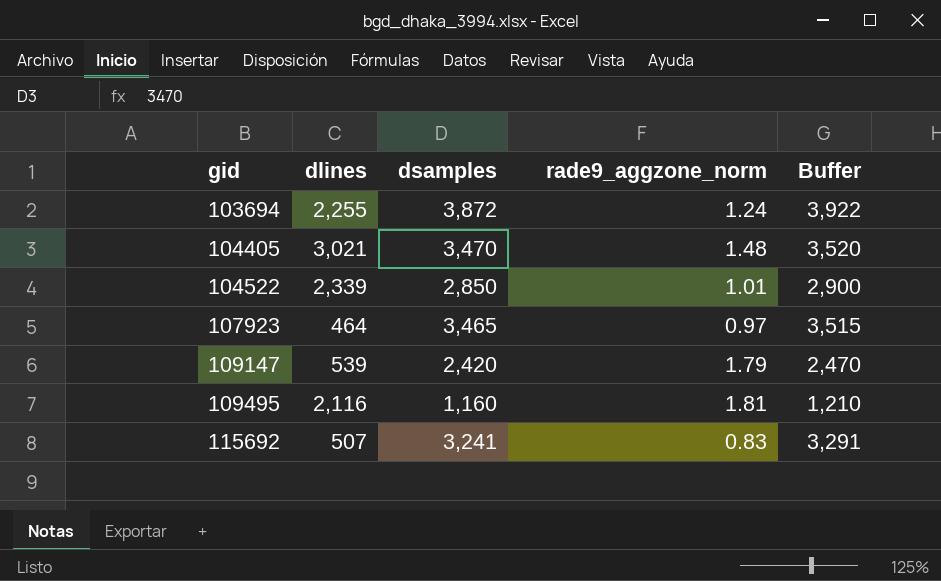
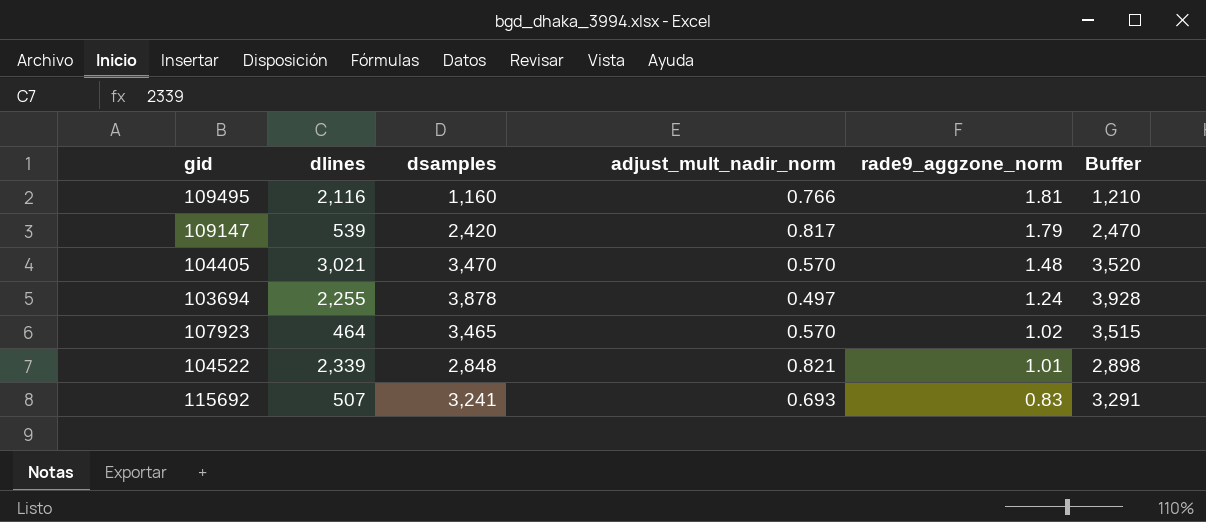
row order: gid ascending -> rade9_aggzone_norm descending
column adjust_mult_nadir_norm | position: none -> 4
103694 | dsamples: 3,872 -> 3,878
103694 | Buffer: 3,922 -> 3,928
107923 | rade9_aggzone_norm: 0.97 -> 1.02
104522 | dsamples: 2,850 -> 2,848
104522 | Buffer: 2,900 -> 2,898

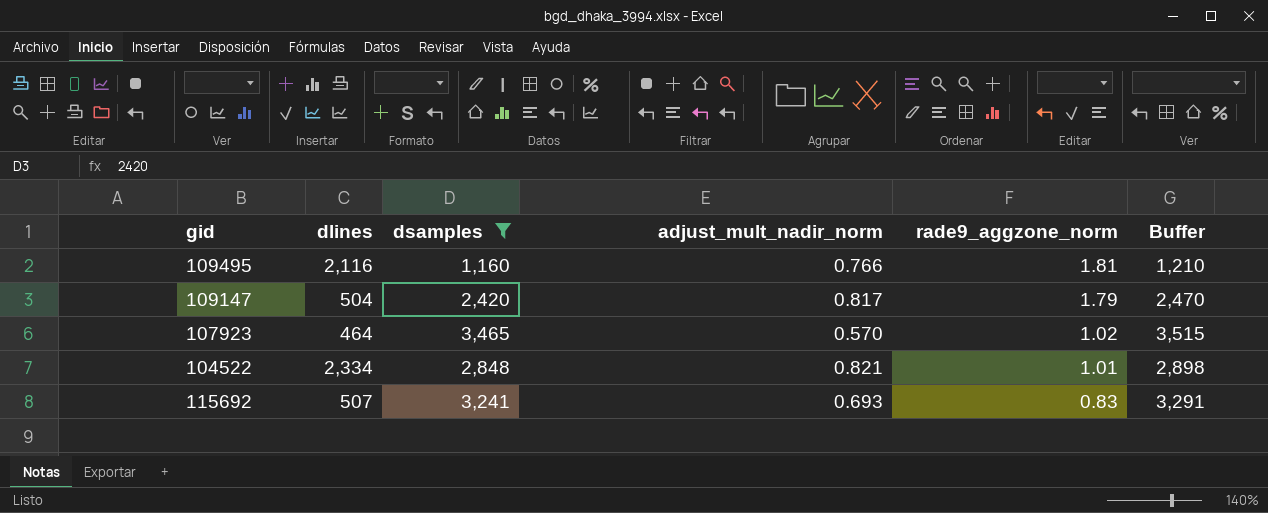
filter: none -> dsamples <= 3,465
109147 | dlines: 539 -> 504
104522 | dlines: 2,339 -> 2,334

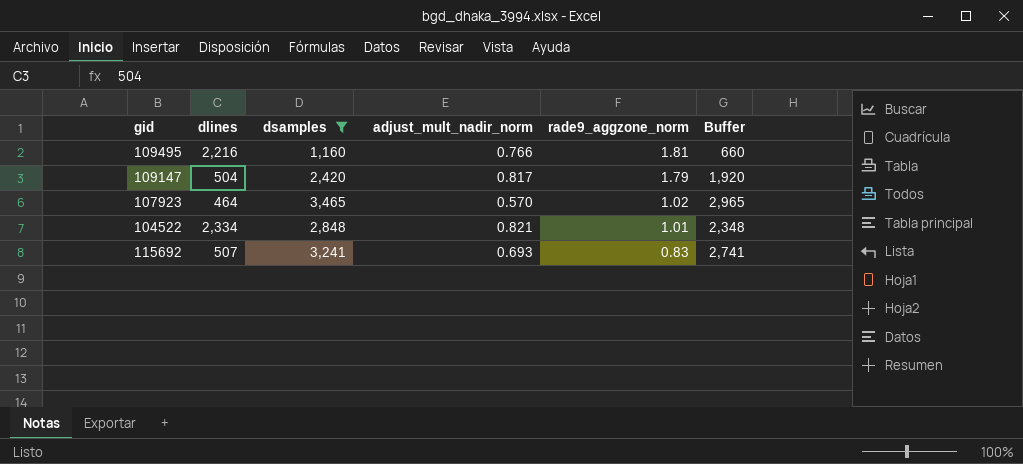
column Buffer | formula: [dsamples] + 50 -> [dsamples] - 500
109495 | dlines: 2,116 -> 2,216

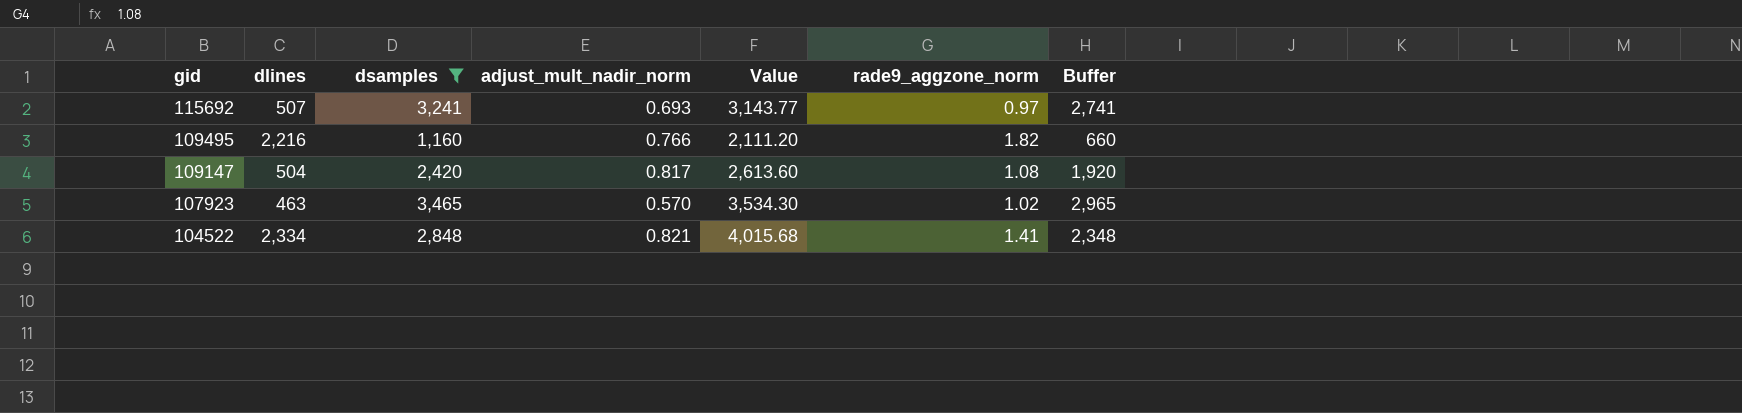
row order: rade9_aggzone_norm descending -> gid descending
column Value | formula: none -> [dsamples] * [rade9_aggzone_norm]
115692 | rade9_aggzone_norm: 0.83 -> 0.97
109495 | rade9_aggzone_norm: 1.81 -> 1.82
109147 | rade9_aggzone_norm: 1.79 -> 1.08
107923 | dlines: 464 -> 463
104522 | rade9_aggzone_norm: 1.01 -> 1.41

